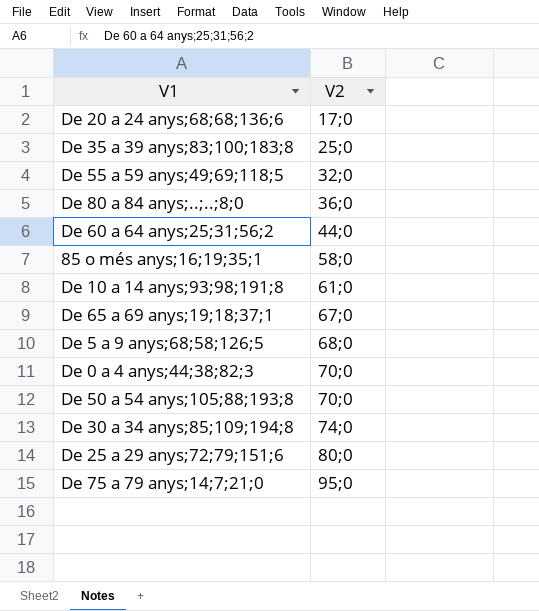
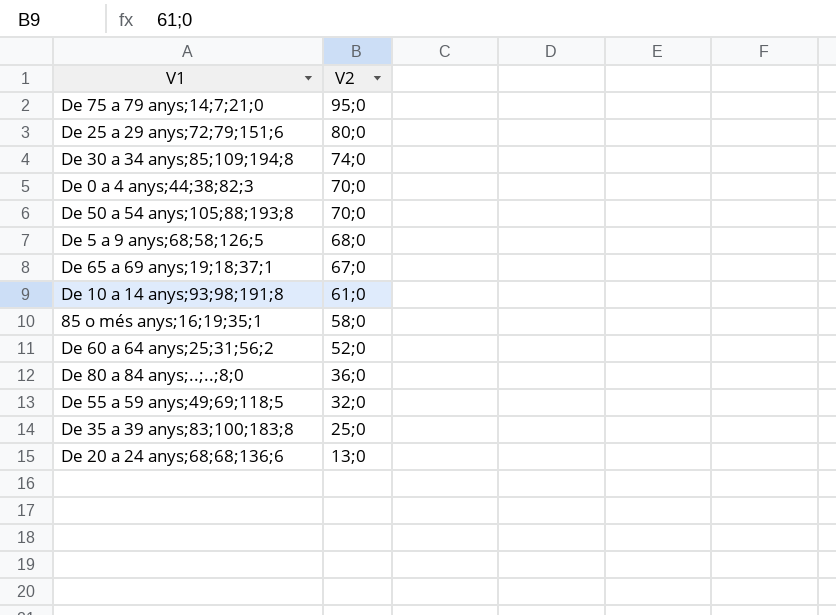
row order: V2 ascending -> V2 descending
De 60 a 64 anys;25;31;56;2 | V2: 44;0 -> 52;0
De 20 a 24 anys;68;68;136;6 | V2: 17;0 -> 13;0

